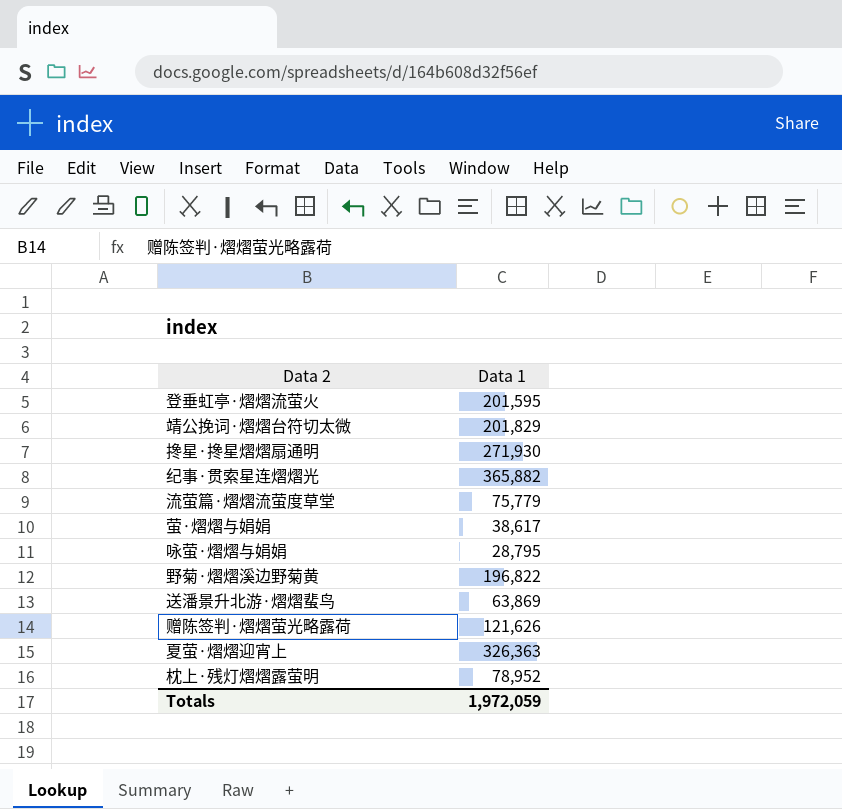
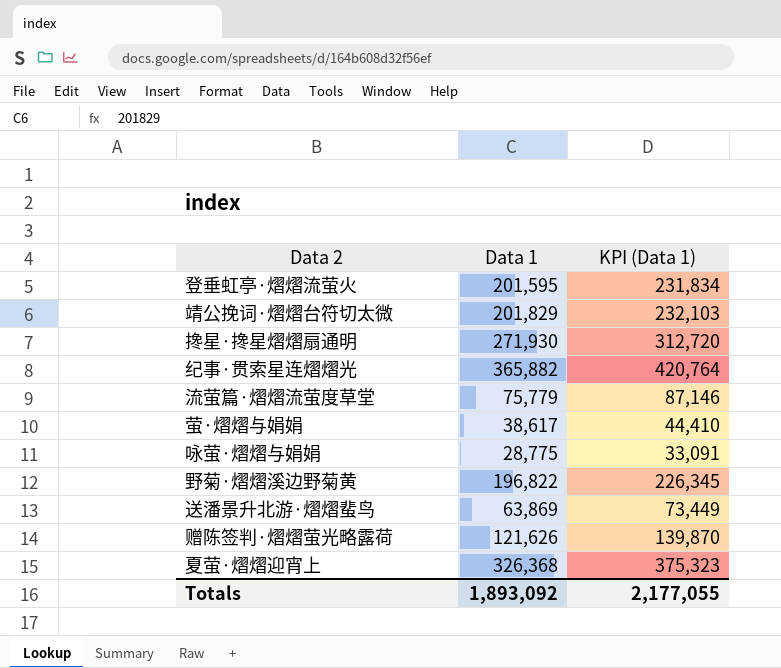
column KPI (Data 1) | formula: none -> [Data 1] * 1.15
row 枕上·残灯熠熠露萤明: 78,952 -> none
咏萤·熠熠与娟娟 | Data 1: 28,795 -> 28,775
夏萤·熠熠迎宵上 | Data 1: 326,363 -> 326,368
Totals | Data 1: 1,972,059 -> 1,893,092

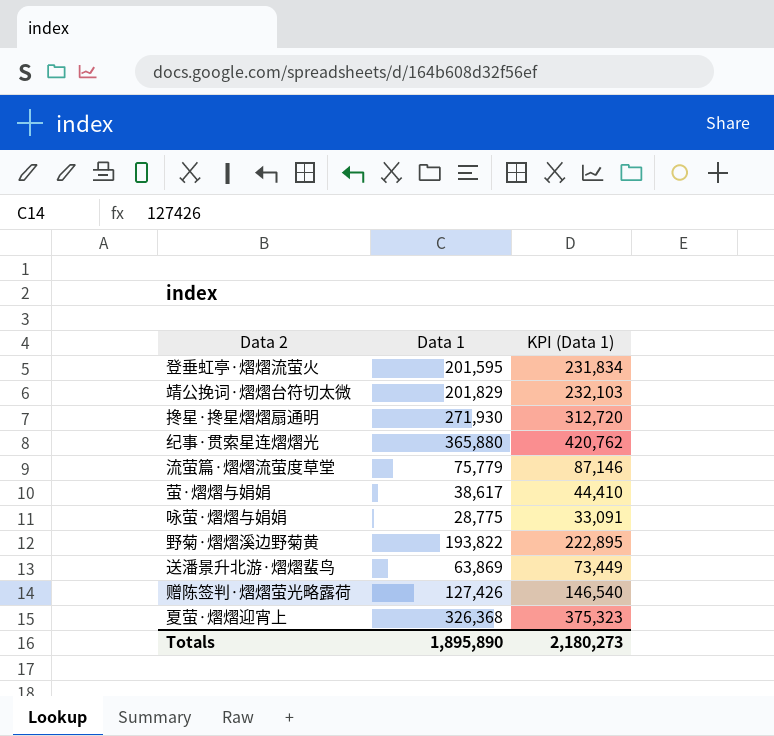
纪事·贯索星连熠熠光 | Data 1: 365,882 -> 365,880
纪事·贯索星连熠熠光 | KPI (Data 1): 420,764 -> 420,762
野菊·熠熠溪边野菊黄 | Data 1: 196,822 -> 193,822
野菊·熠熠溪边野菊黄 | KPI (Data 1): 226,345 -> 222,895
赠陈签判·熠熠萤光略露荷 | Data 1: 121,626 -> 127,426
赠陈签判·熠熠萤光略露荷 | KPI (Data 1): 139,870 -> 146,540
Totals | Data 1: 1,893,092 -> 1,895,890
Totals | KPI (Data 1): 2,177,055 -> 2,180,273

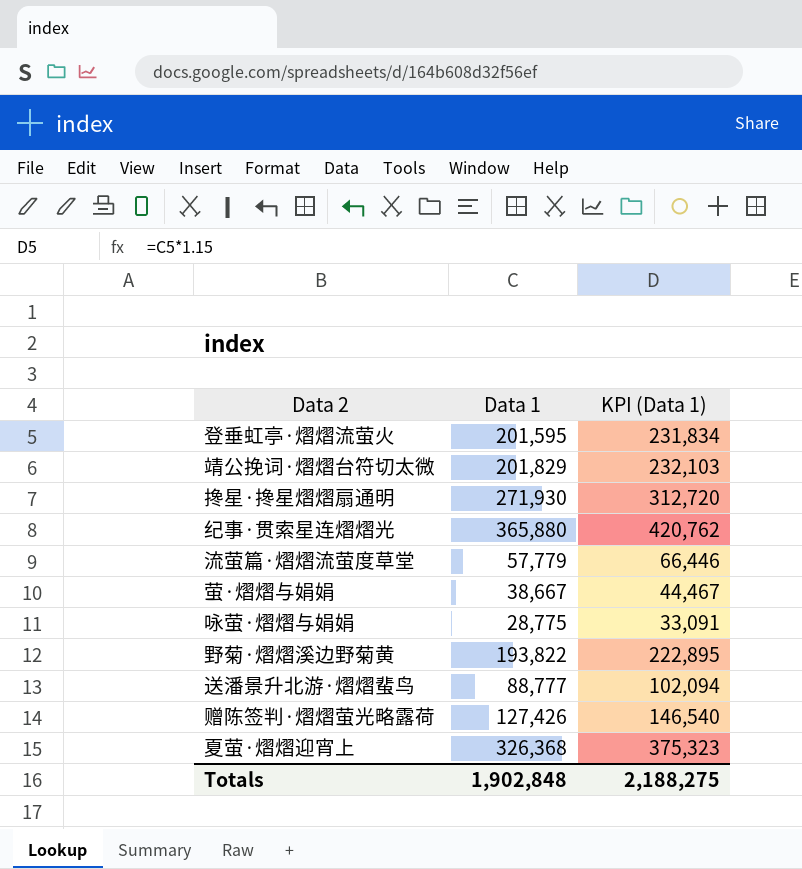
流萤篇·熠熠流萤度草堂 | Data 1: 75,779 -> 57,779
流萤篇·熠熠流萤度草堂 | KPI (Data 1): 87,146 -> 66,446
萤·熠熠与娟娟 | Data 1: 38,617 -> 38,667
萤·熠熠与娟娟 | KPI (Data 1): 44,410 -> 44,467
送潘景升北游·熠熠蜚鸟 | Data 1: 63,869 -> 88,777
送潘景升北游·熠熠蜚鸟 | KPI (Data 1): 73,449 -> 102,094
Totals | Data 1: 1,895,890 -> 1,902,848
Totals | KPI (Data 1): 2,180,273 -> 2,188,275

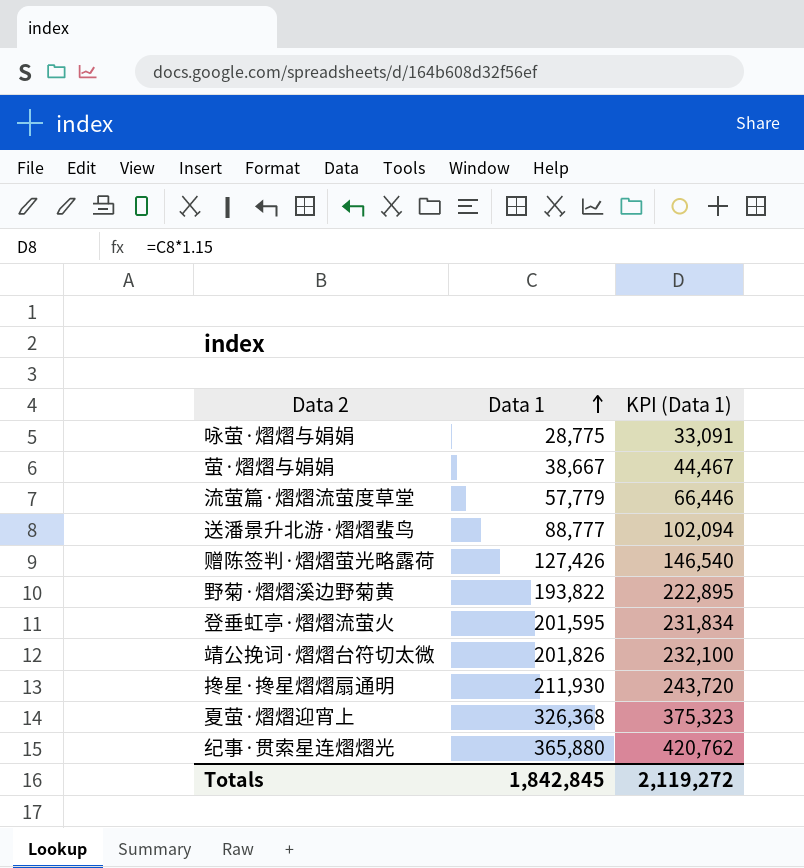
row order: none -> Data 1 ascending
靖公挽词·熠熠台符切太微 | Data 1: 201,829 -> 201,826
靖公挽词·熠熠台符切太微 | KPI (Data 1): 232,103 -> 232,100
搀星·搀星熠熠扇通明 | Data 1: 271,930 -> 211,930
搀星·搀星熠熠扇通明 | KPI (Data 1): 312,720 -> 243,720
Totals | Data 1: 1,902,848 -> 1,842,845
Totals | KPI (Data 1): 2,188,275 -> 2,119,272

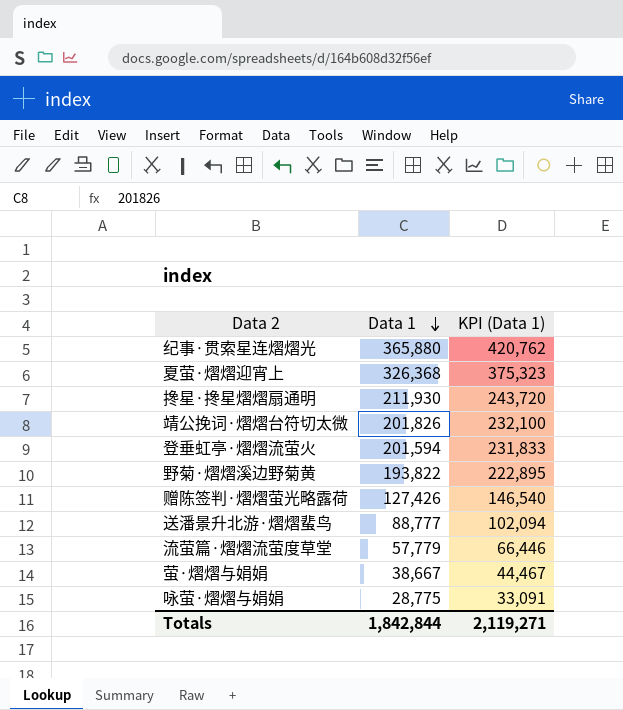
row order: Data 1 ascending -> Data 1 descending
登垂虹亭·熠熠流萤火 | Data 1: 201,595 -> 201,594
登垂虹亭·熠熠流萤火 | KPI (Data 1): 231,834 -> 231,833
Totals | Data 1: 1,842,845 -> 1,842,844
Totals | KPI (Data 1): 2,119,272 -> 2,119,271

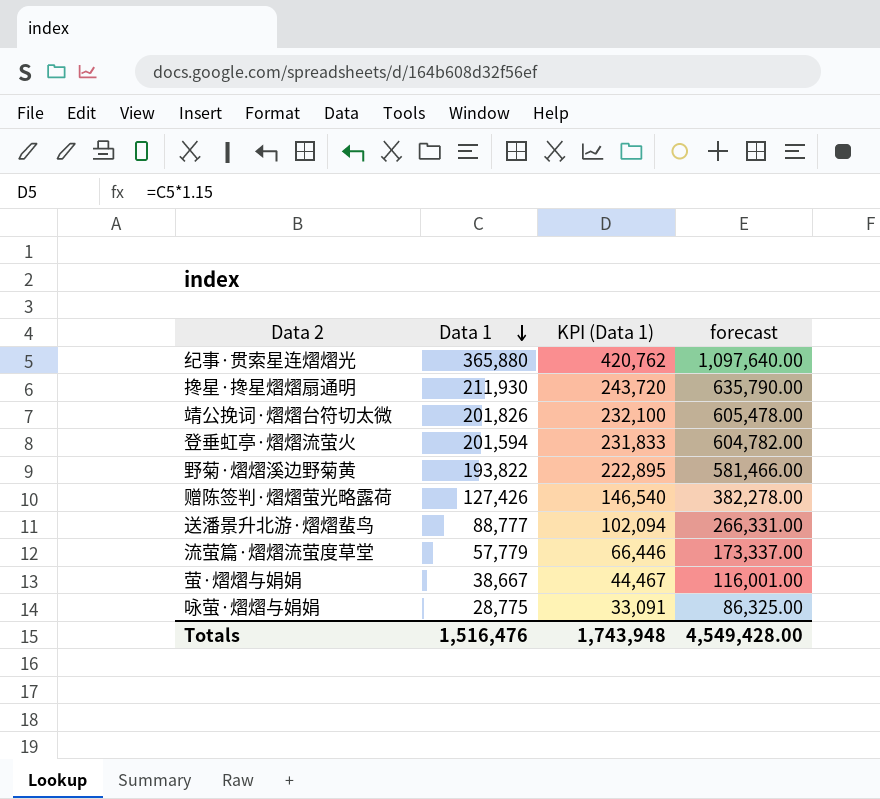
column forecast | formula: none -> [Data 1] * 3
row 夏萤·熠熠迎宵上: 326,368 | 375,323 -> none
Totals | Data 1: 1,842,844 -> 1,516,476
Totals | KPI (Data 1): 2,119,271 -> 1,743,948

